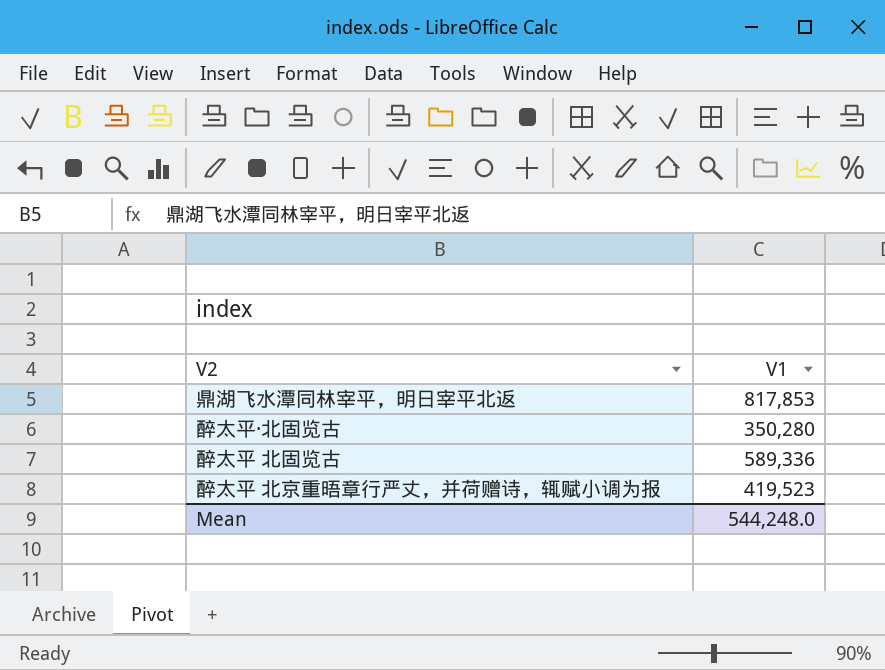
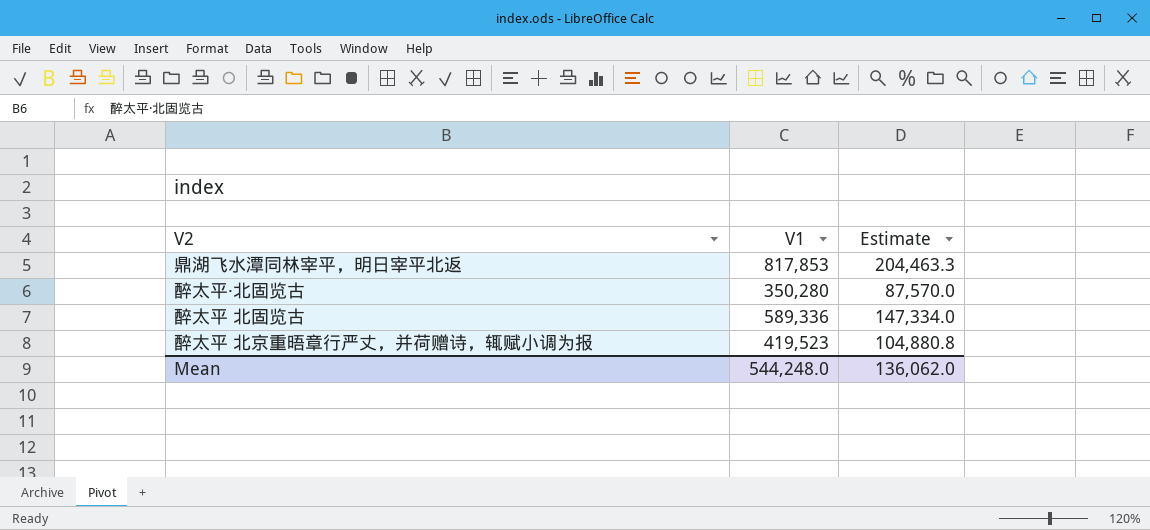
column Estimate | formula: none -> [V1] * 0.25

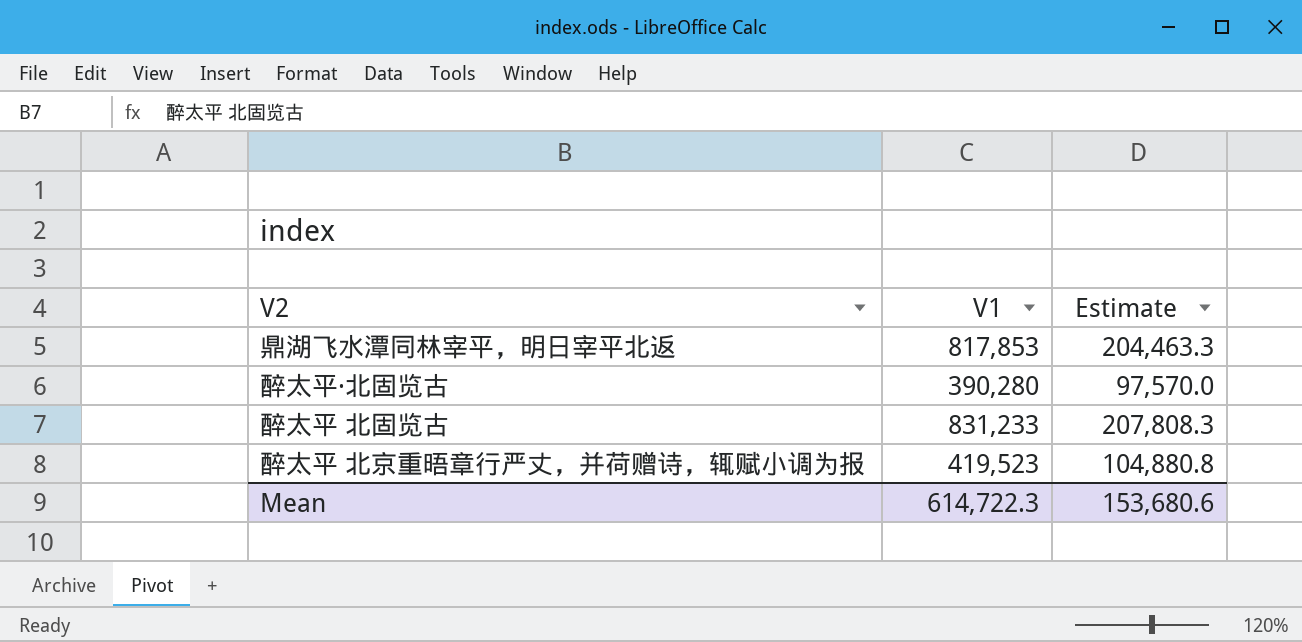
醉太平·北固览古 | V1: 350,280 -> 390,280
醉太平·北固览古 | Estimate: 87,570.0 -> 97,570.0
醉太平 北固览古 | V1: 589,336 -> 831,233
醉太平 北固览古 | Estimate: 147,334.0 -> 207,808.3
Mean | V1: 544,248.0 -> 614,722.3
Mean | Estimate: 136,062.0 -> 153,680.6

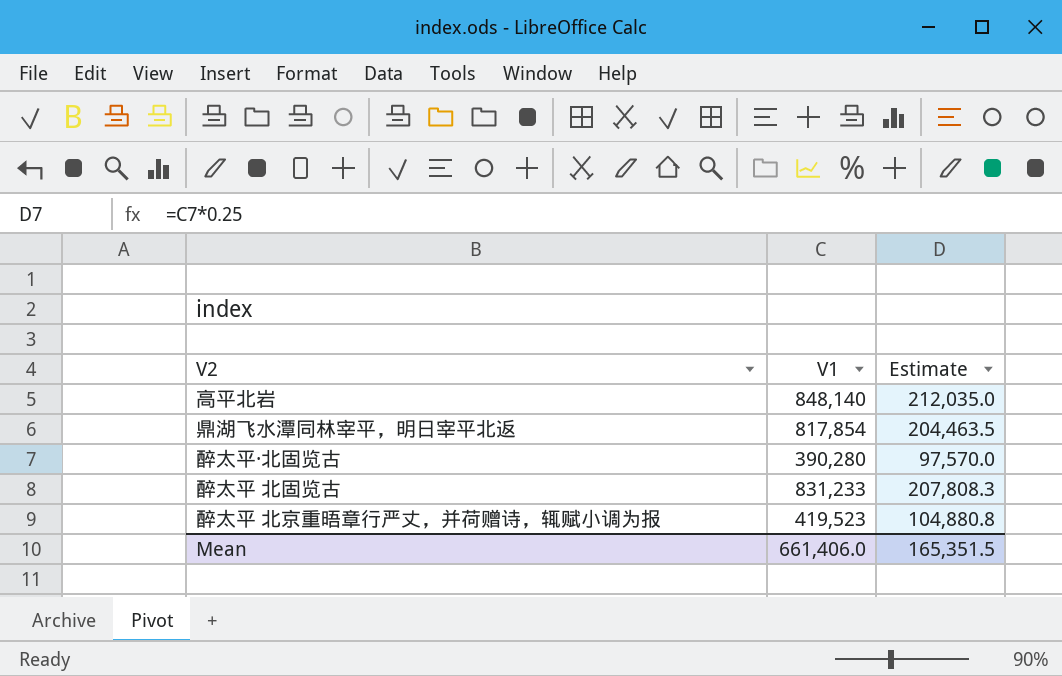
row 高平北岩: none -> 848,140 | 212,035.0
鼎湖飞水潭同林宰平，明日宰平北返 | V1: 817,853 -> 817,854
鼎湖飞水潭同林宰平，明日宰平北返 | Estimate: 204,463.3 -> 204,463.5
Mean | V1: 614,722.3 -> 661,406.0
Mean | Estimate: 153,680.6 -> 165,351.5

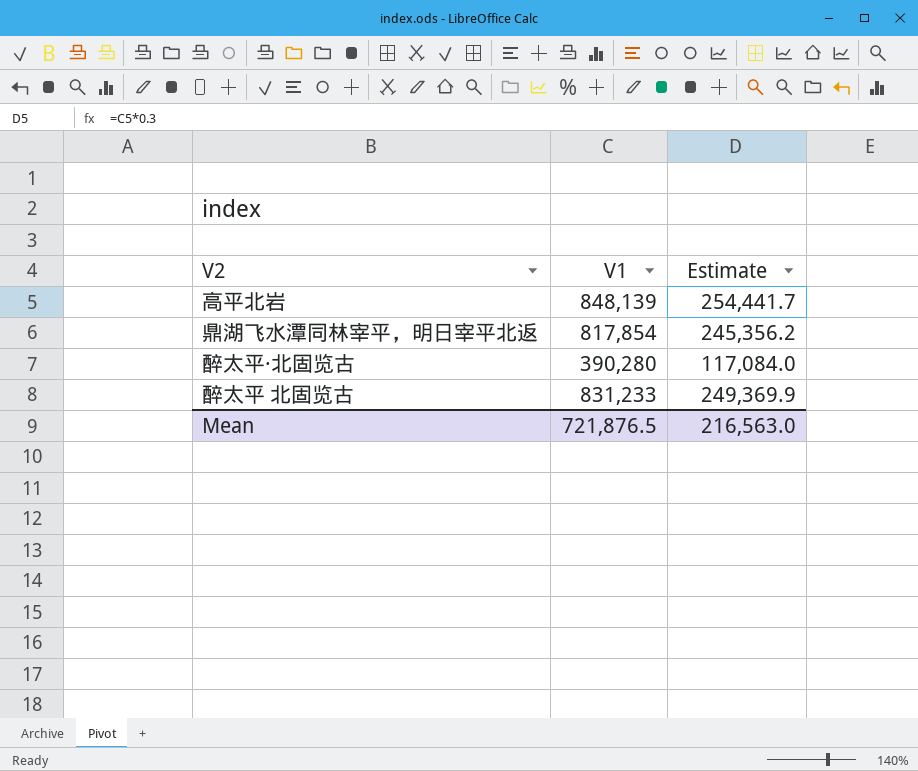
column Estimate | formula: [V1] * 0.25 -> [V1] * 0.3
row 醉太平 北京重晤章行严丈，并荷赠诗，辄赋小调为报: 419,523 | 104,880.8 -> none
高平北岩 | V1: 848,140 -> 848,139
Mean | V1: 661,406.0 -> 721,876.5
Mean | Estimate: 165,351.5 -> 216,563.0

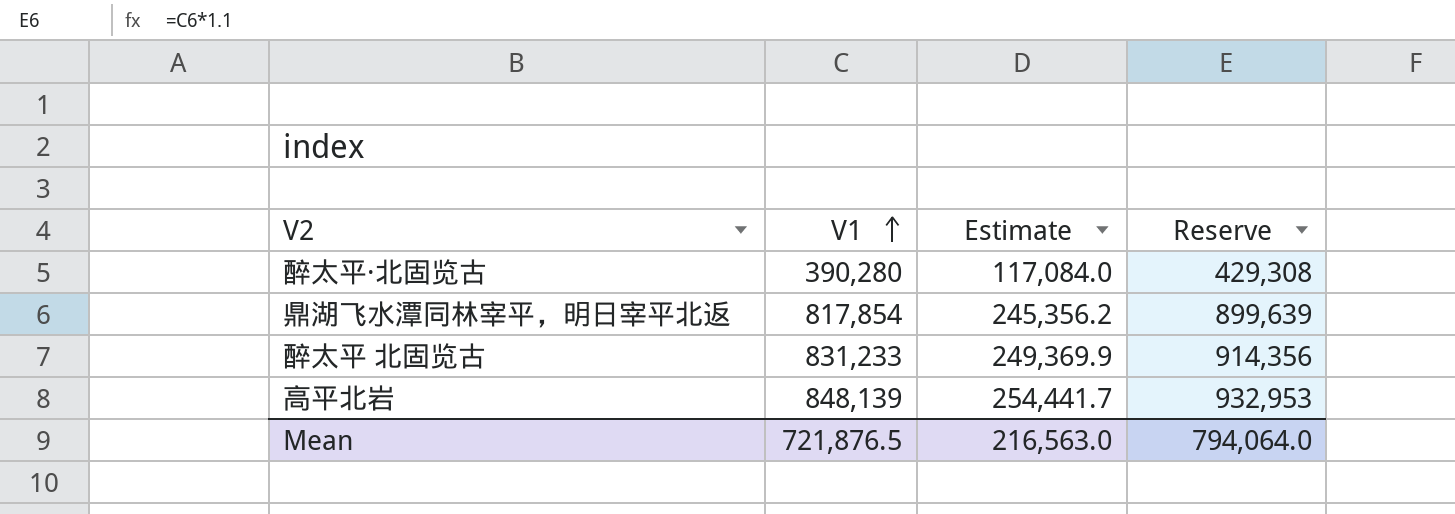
row order: none -> V1 ascending
column Reserve | formula: none -> [V1] * 1.1

